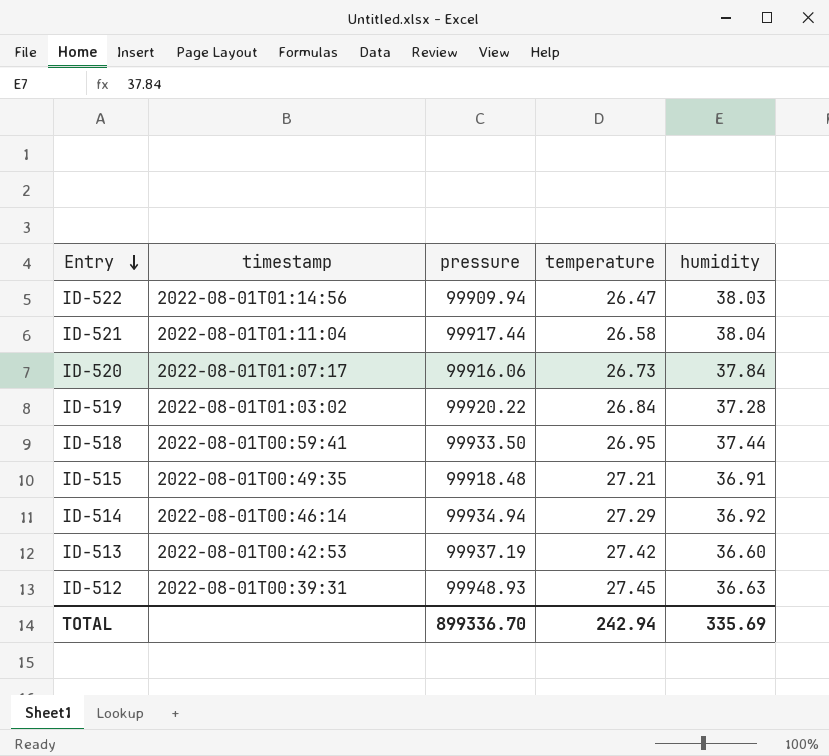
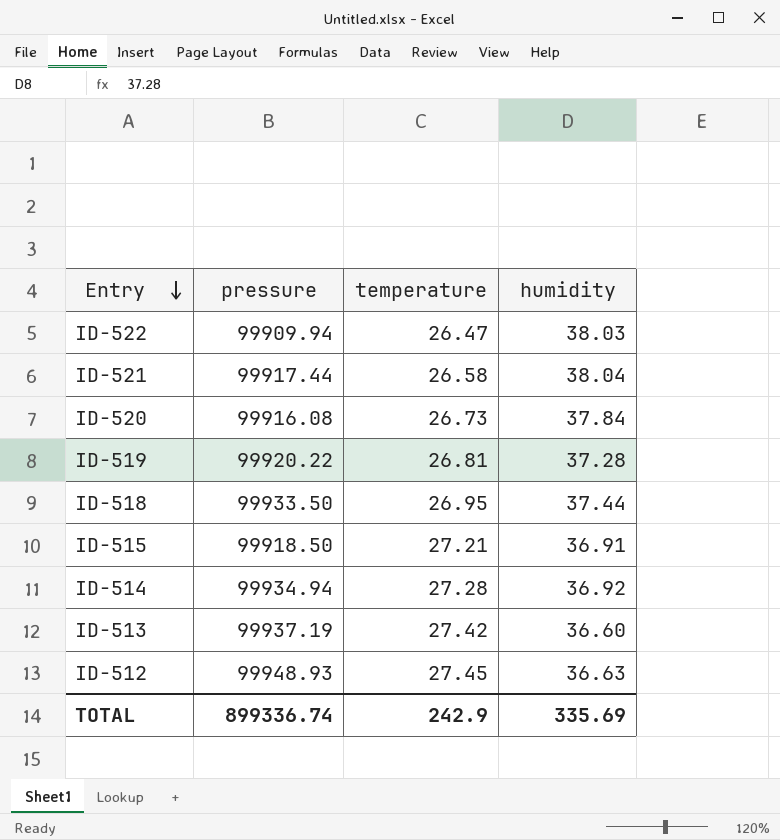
column timestamp | position: 2 -> none
ID-520 | pressure: 99916.06 -> 99916.08
ID-519 | temperature: 26.84 -> 26.81
ID-515 | pressure: 99918.48 -> 99918.50
ID-514 | temperature: 27.29 -> 27.28
TOTAL | pressure: 899336.70 -> 899336.74
TOTAL | temperature: 242.94 -> 242.9

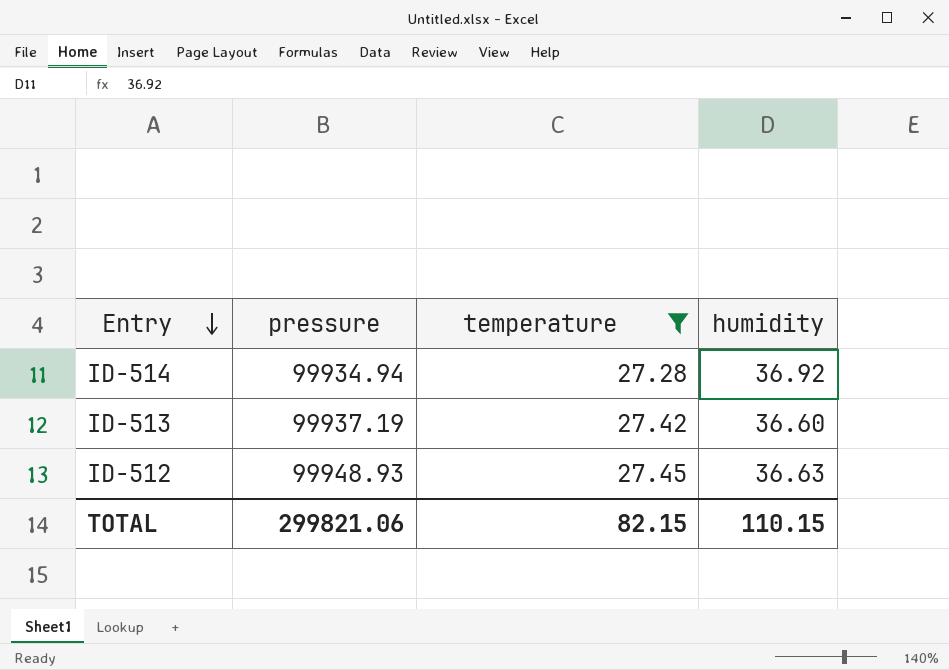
filter: none -> temperature >= 27.28
TOTAL | pressure: 899336.74 -> 299821.06
TOTAL | temperature: 242.9 -> 82.15
TOTAL | humidity: 335.69 -> 110.15

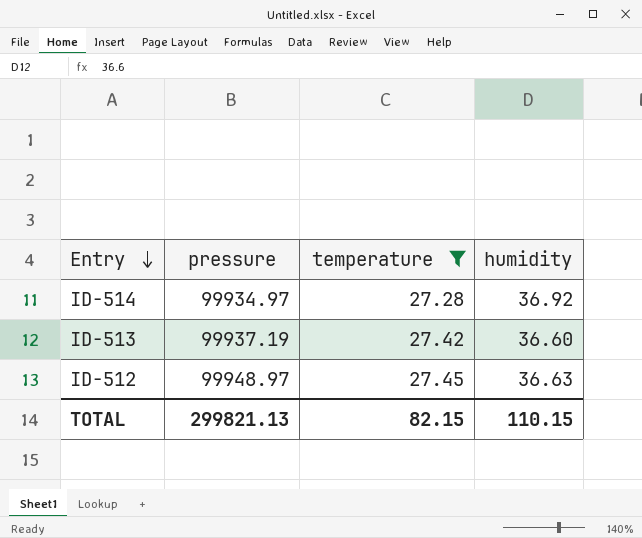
ID-514 | pressure: 99934.94 -> 99934.97
ID-512 | pressure: 99948.93 -> 99948.97
TOTAL | pressure: 299821.06 -> 299821.13

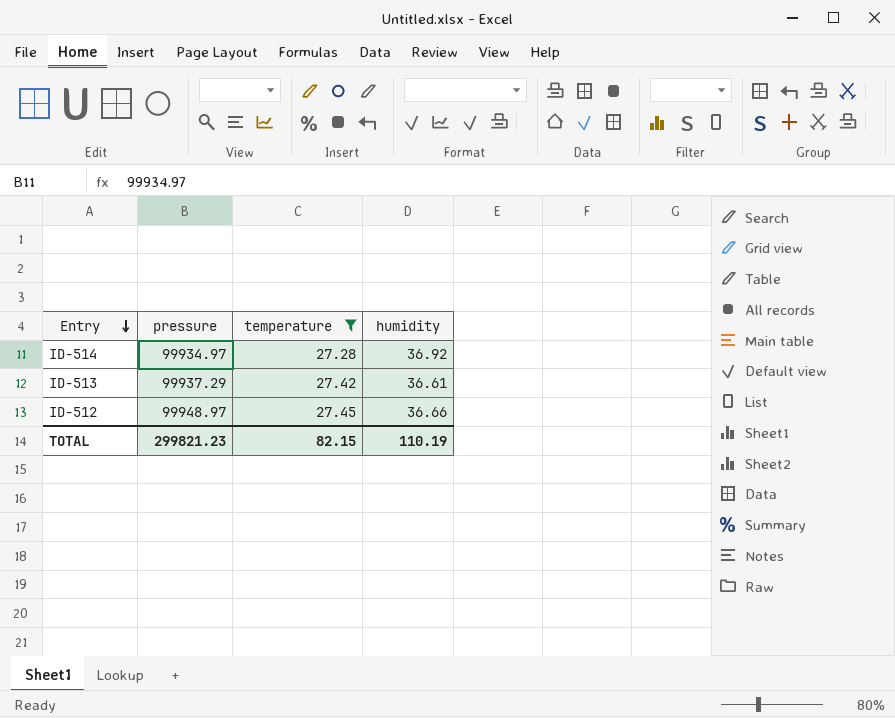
ID-513 | pressure: 99937.19 -> 99937.29
ID-513 | humidity: 36.60 -> 36.61
ID-512 | humidity: 36.63 -> 36.66
TOTAL | pressure: 299821.13 -> 299821.23
TOTAL | humidity: 110.15 -> 110.19

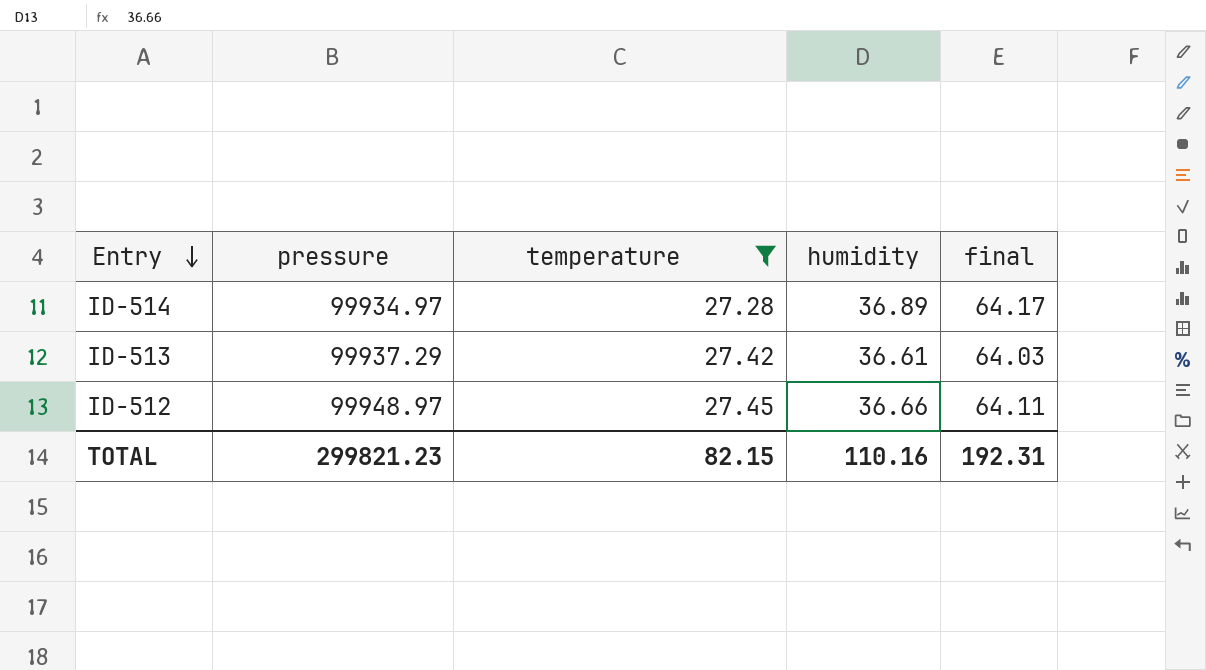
column final | formula: none -> [temperature] + [humidity]
ID-514 | humidity: 36.92 -> 36.89
TOTAL | humidity: 110.19 -> 110.16

